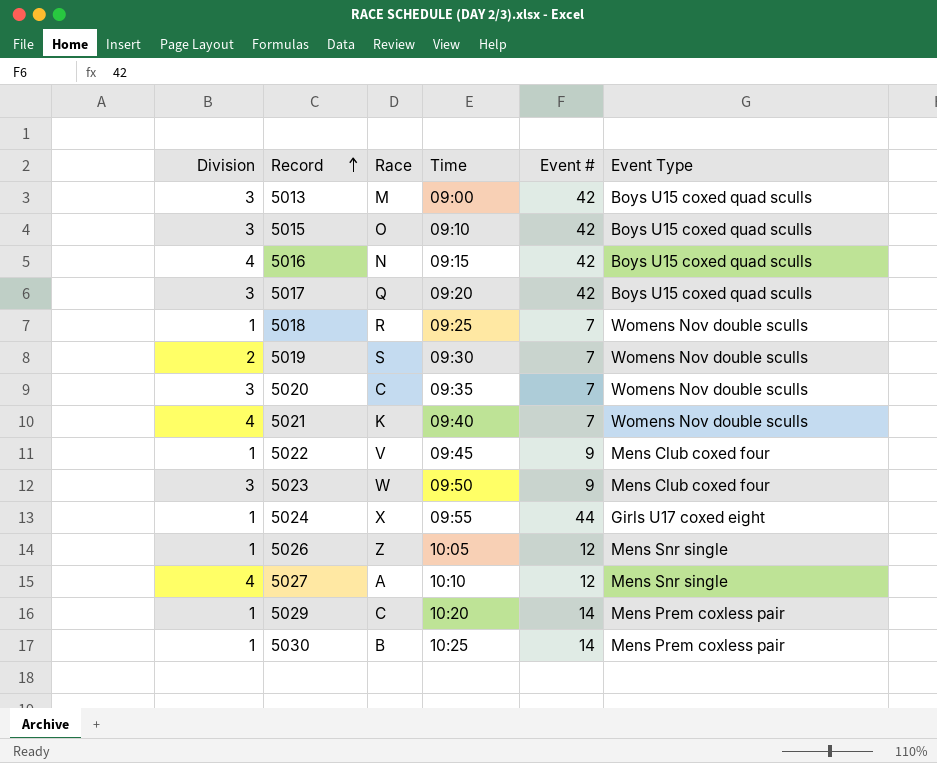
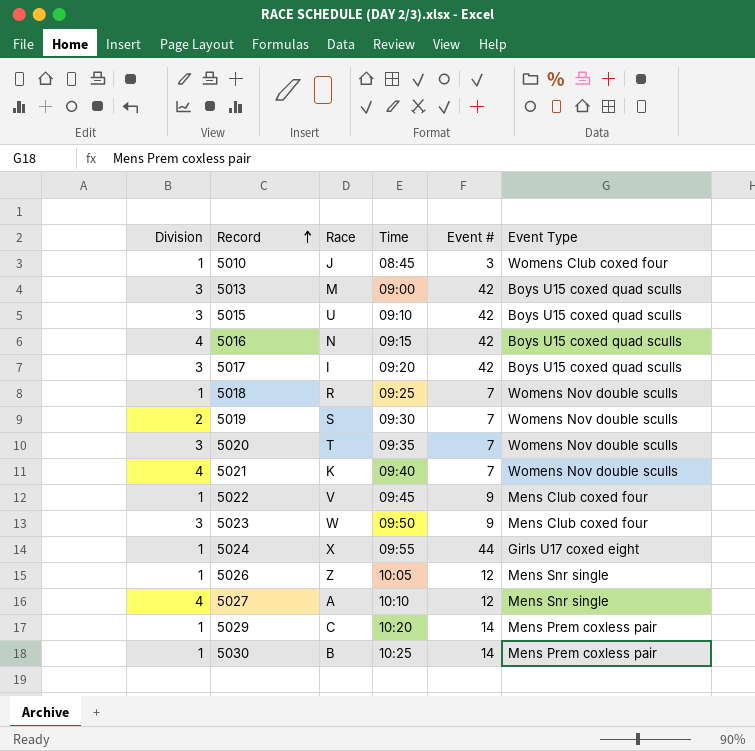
row 5010: none -> 1 | J | 08:45 | 3 | Womens Club coxed four
5015 | Race: O -> U
5017 | Race: Q -> I
5020 | Race: C -> T

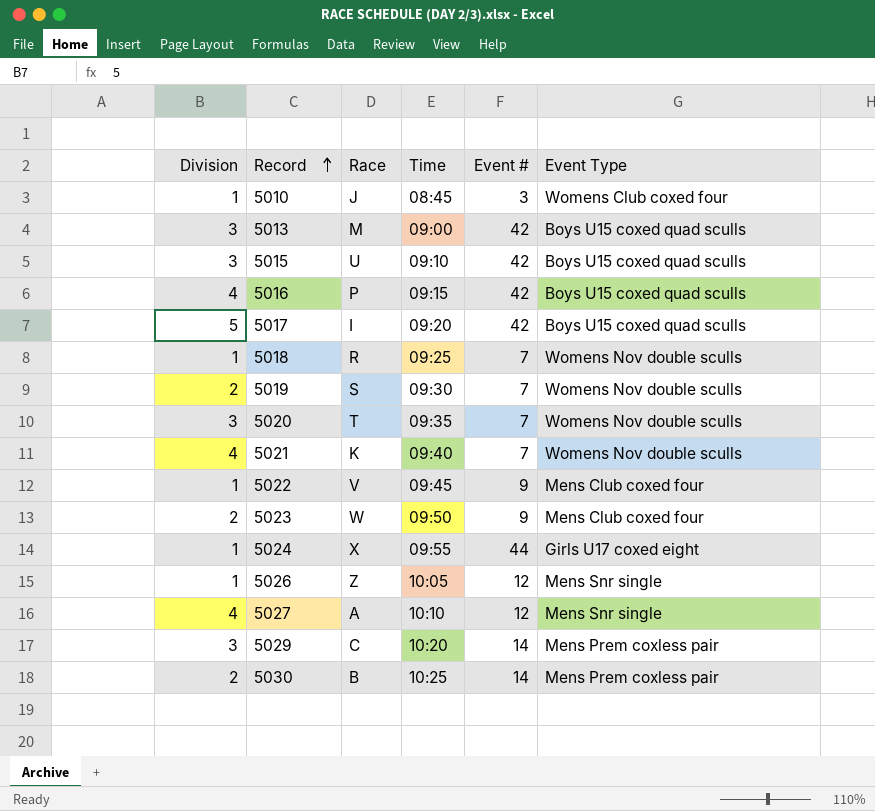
5016 | Race: N -> P
5017 | Division: 3 -> 5
5023 | Division: 3 -> 2
5029 | Division: 1 -> 3
5030 | Division: 1 -> 2

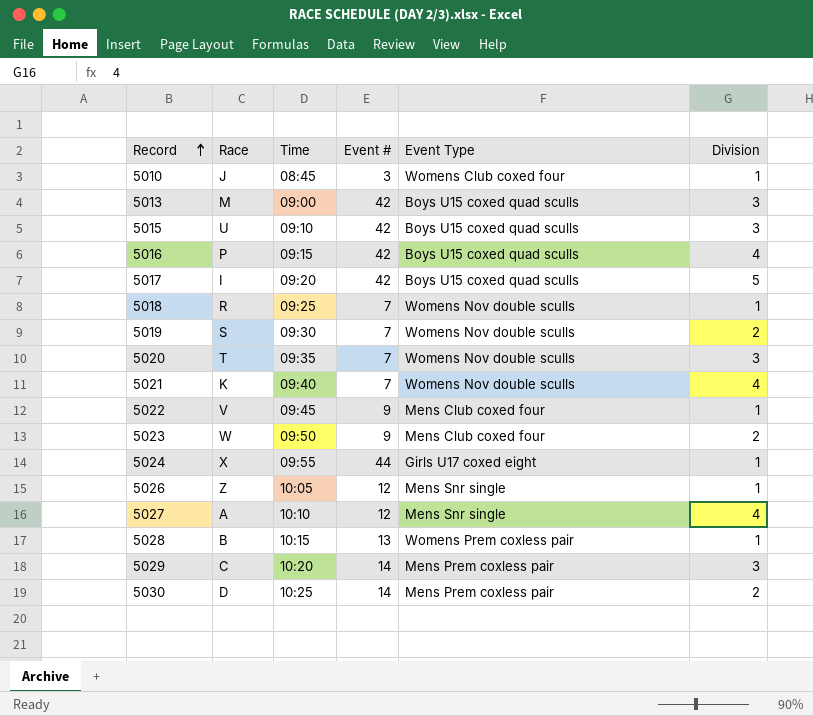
column Division | position: 1 -> 6
row 5028: none -> B | 10:15 | 13 | Womens Prem coxless pair | 1
5030 | Race: B -> D

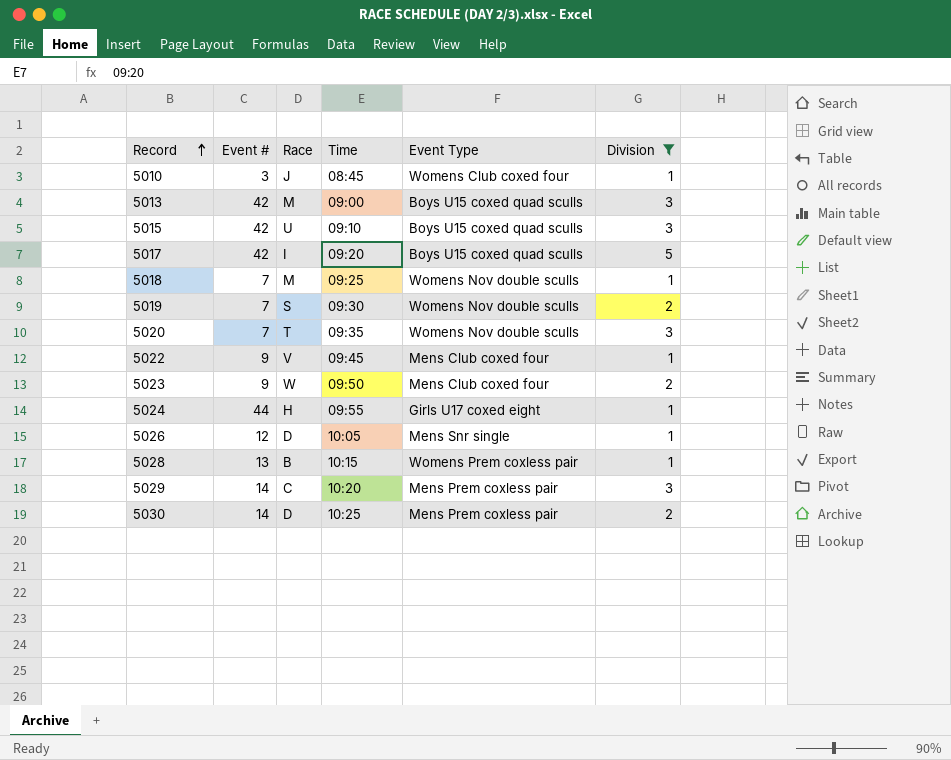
filter: none -> Division != 4
column Event # | position: 4 -> 2
5018 | Race: R -> M
5024 | Race: X -> H
5026 | Race: Z -> D

